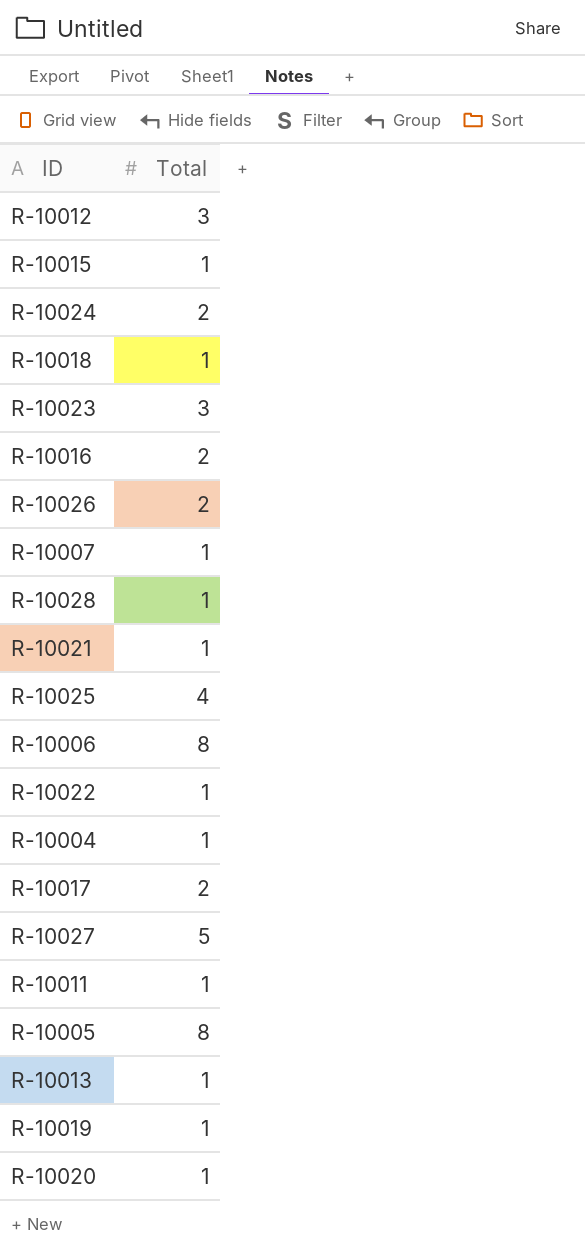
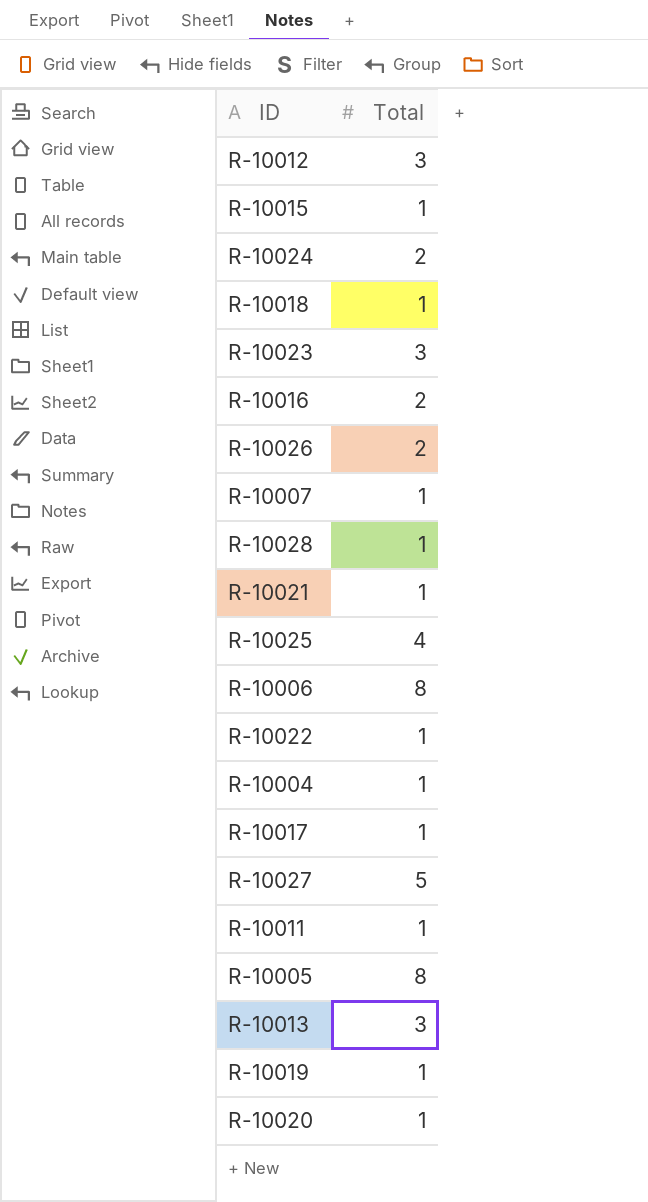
R-10017 | Total: 2 -> 1
R-10013 | Total: 1 -> 3

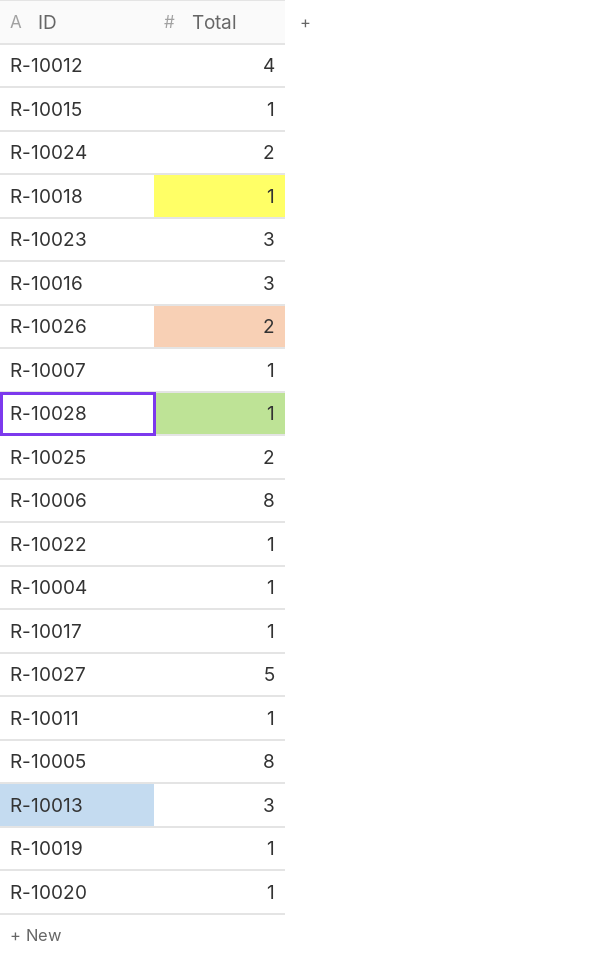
row R-10021: 1 -> none
R-10012 | Total: 3 -> 4
R-10016 | Total: 2 -> 3
R-10025 | Total: 4 -> 2

